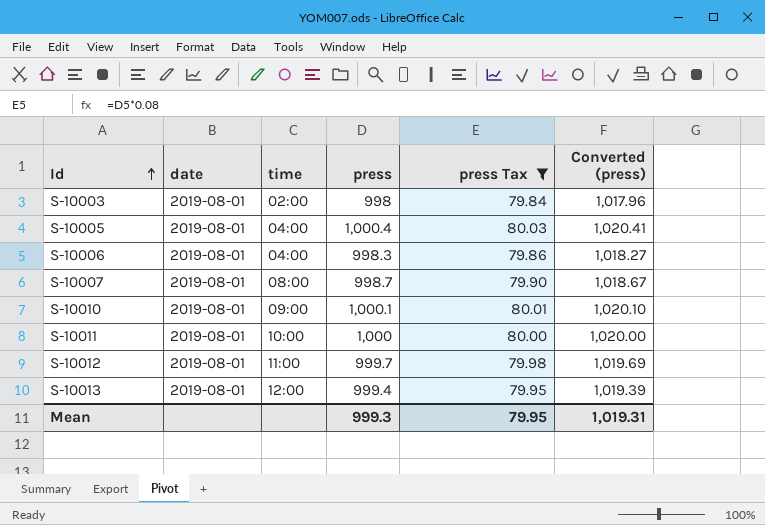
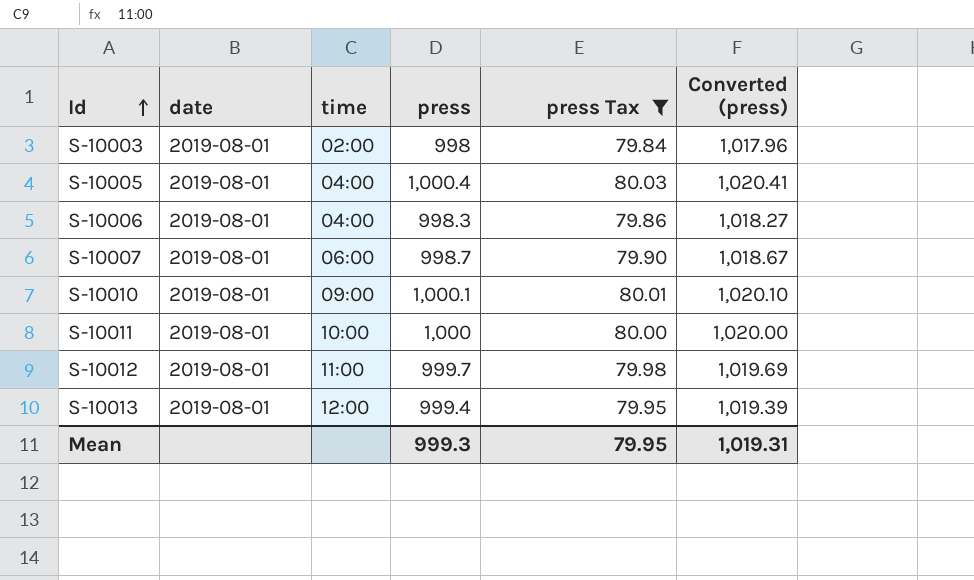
S-10007 | time: 08:00 -> 06:00

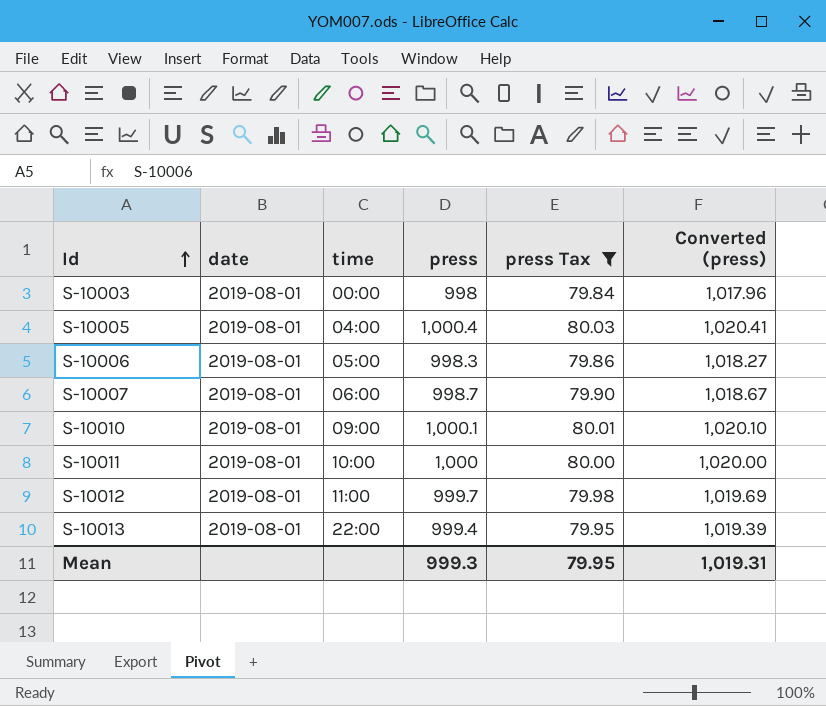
S-10003 | time: 02:00 -> 00:00
S-10006 | time: 04:00 -> 05:00
S-10013 | time: 12:00 -> 22:00

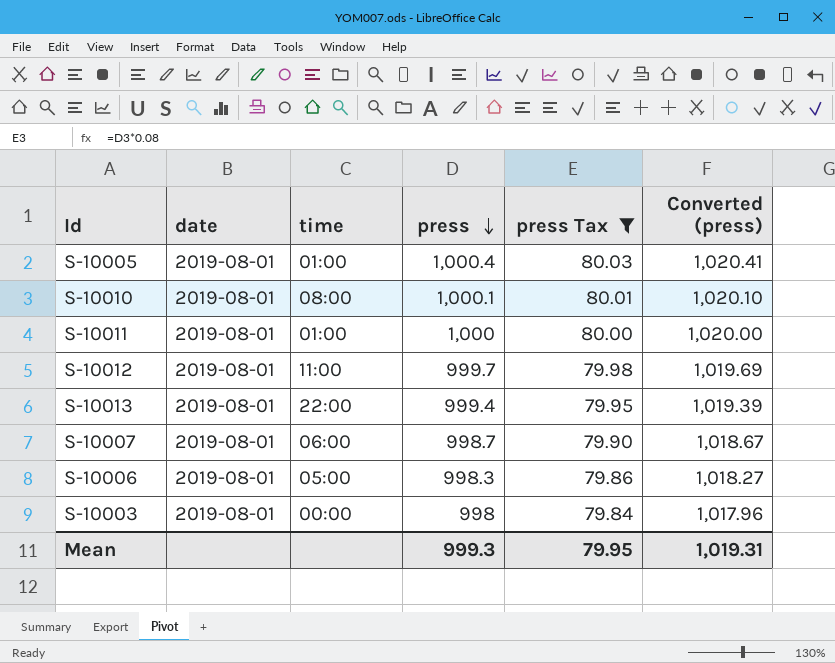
row order: Id ascending -> press descending
S-10005 | time: 04:00 -> 01:00
S-10010 | time: 09:00 -> 08:00
S-10011 | time: 10:00 -> 01:00

